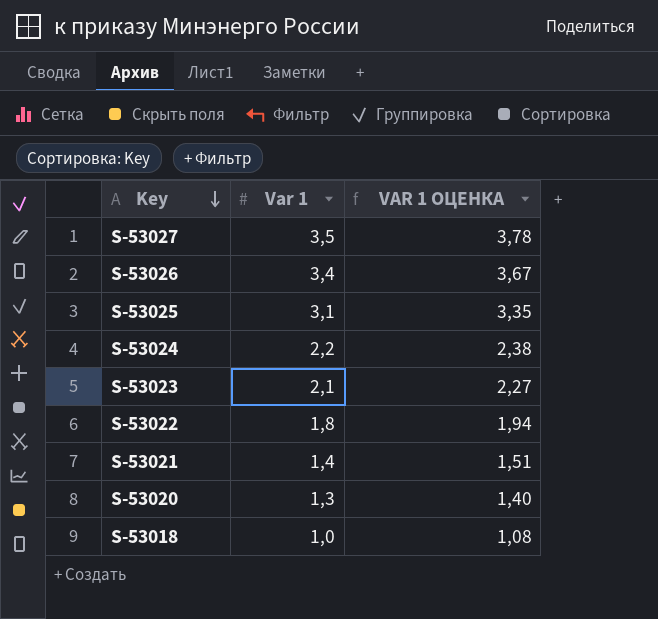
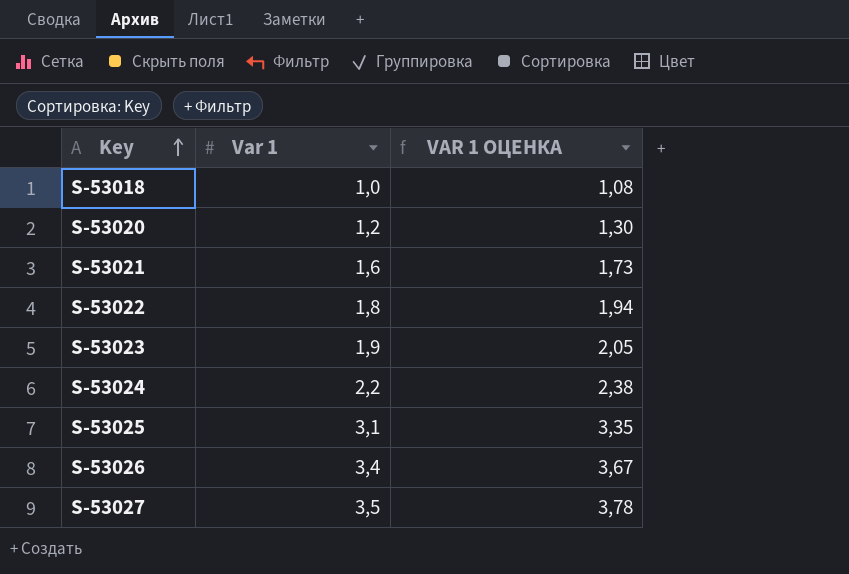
row order: Key descending -> Key ascending
S-53020 | Var 1: 1,3 -> 1,2
S-53020 | VAR 1 ОЦЕНКА: 1,40 -> 1,30
S-53021 | Var 1: 1,4 -> 1,6
S-53021 | VAR 1 ОЦЕНКА: 1,51 -> 1,73
S-53023 | Var 1: 2,1 -> 1,9
S-53023 | VAR 1 ОЦЕНКА: 2,27 -> 2,05

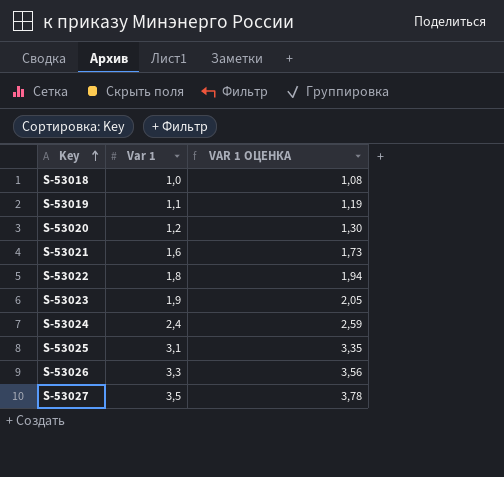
row S-53019: none -> 1,1 | 1,19
S-53024 | Var 1: 2,2 -> 2,4
S-53024 | VAR 1 ОЦЕНКА: 2,38 -> 2,59
S-53026 | Var 1: 3,4 -> 3,3
S-53026 | VAR 1 ОЦЕНКА: 3,67 -> 3,56

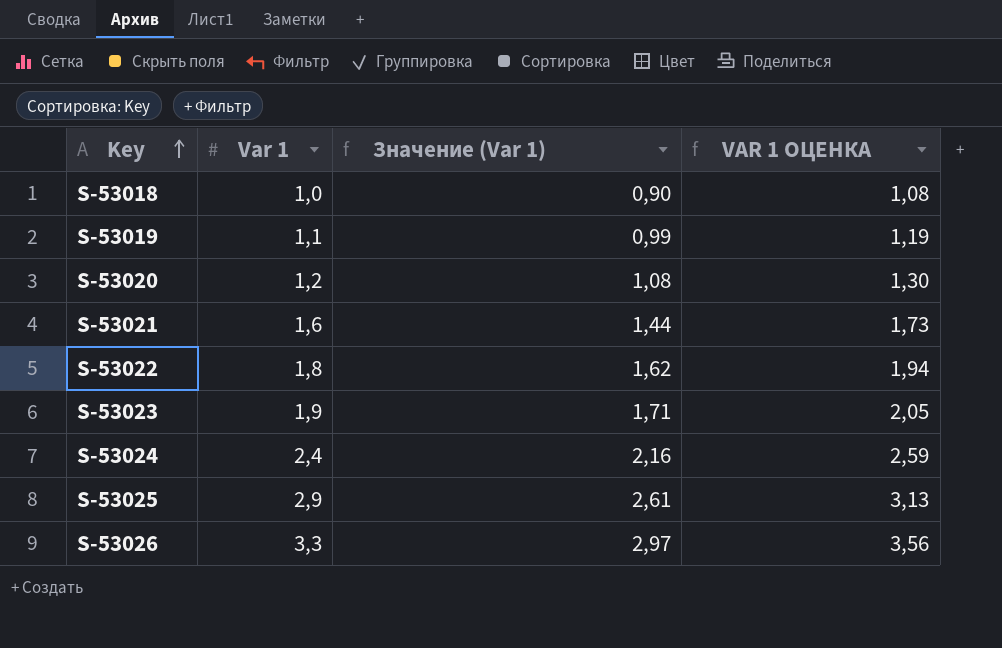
column Значение (Var 1) | formula: none -> [Var 1] * 0,9
row S-53027: 3,5 | 3,78 -> none
S-53025 | Var 1: 3,1 -> 2,9
S-53025 | VAR 1 ОЦЕНКА: 3,35 -> 3,13

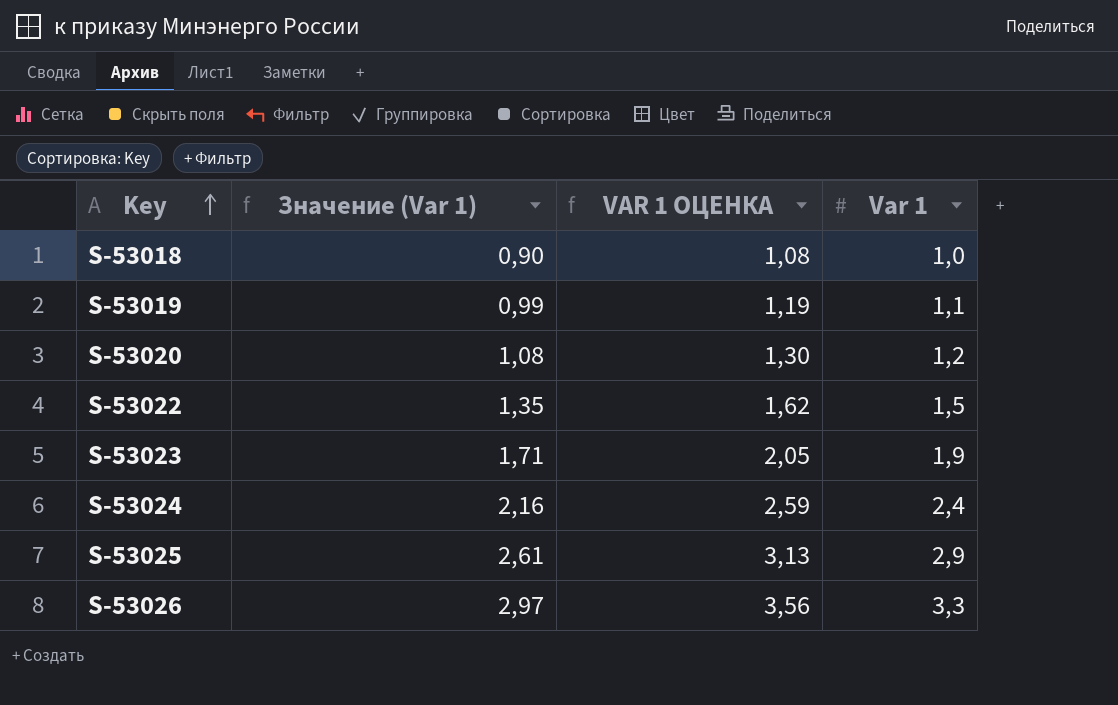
column Var 1 | position: 2 -> 4
row S-53021: 1,6 | 1,44 | 1,73 -> none
S-53022 | Значение (Var 1): 1,62 -> 1,35
S-53022 | VAR 1 ОЦЕНКА: 1,94 -> 1,62
S-53022 | Var 1: 1,8 -> 1,5

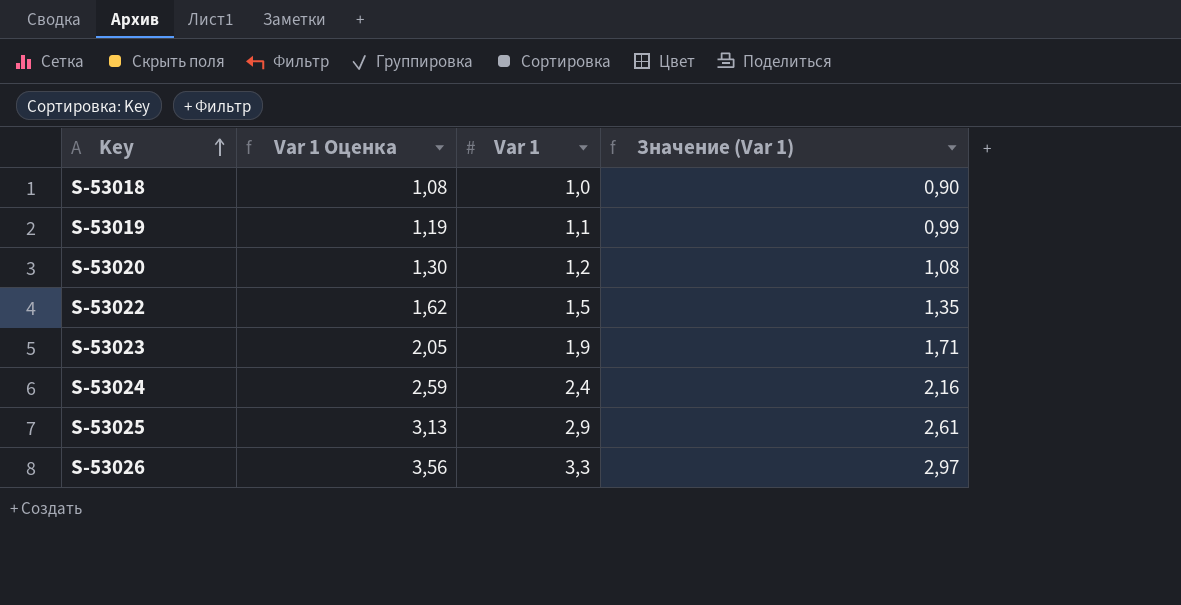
column name: VAR 1 ОЦЕНКА -> Var 1 Оценка
column Значение (Var 1) | position: 2 -> 4

